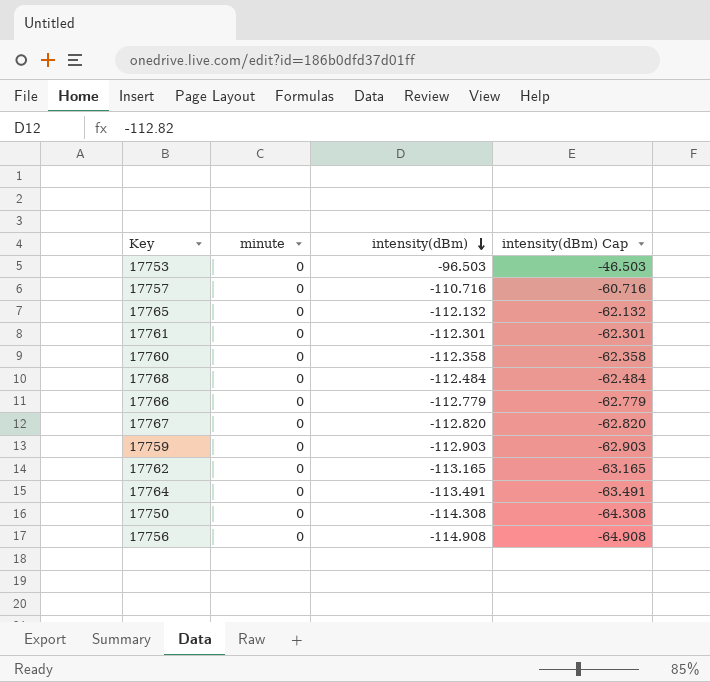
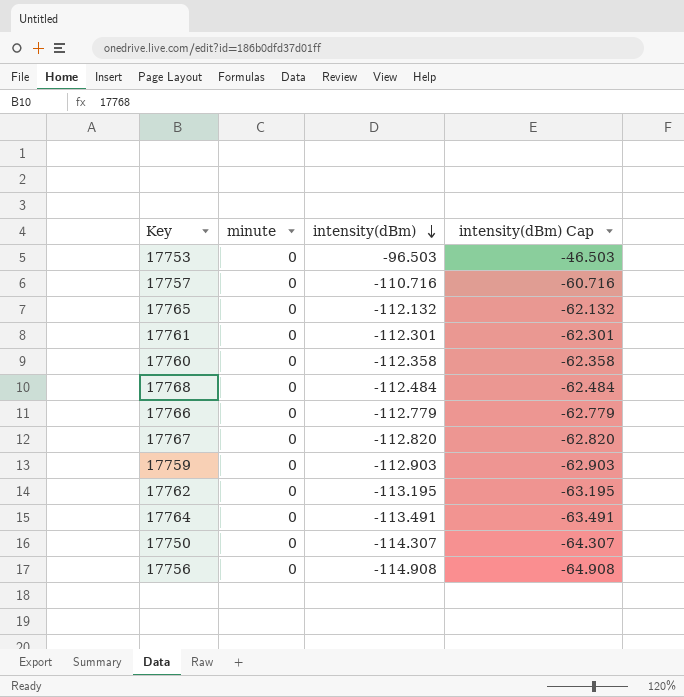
17762 | intensity(dBm): -113.165 -> -113.195
17762 | intensity(dBm) Cap: -63.165 -> -63.195
17750 | intensity(dBm): -114.308 -> -114.307
17750 | intensity(dBm) Cap: -64.308 -> -64.307

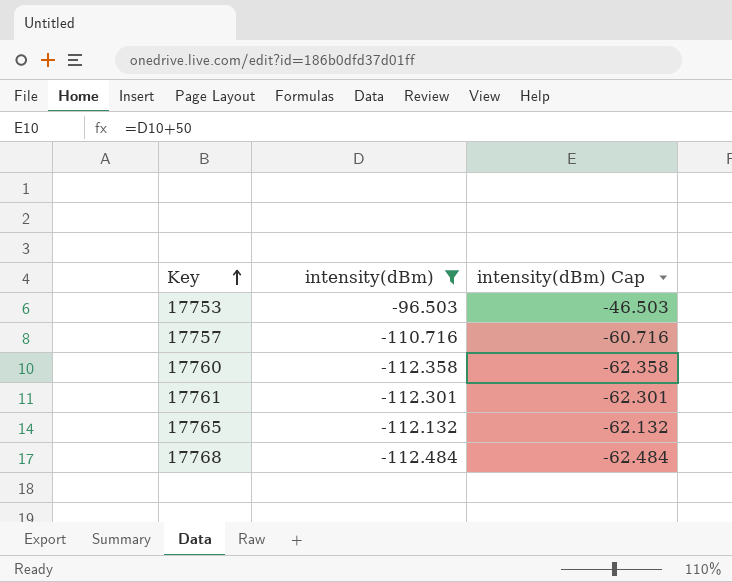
filter: none -> intensity(dBm) >= -112.484
row order: intensity(dBm) descending -> Key ascending
column minute | position: 2 -> none

